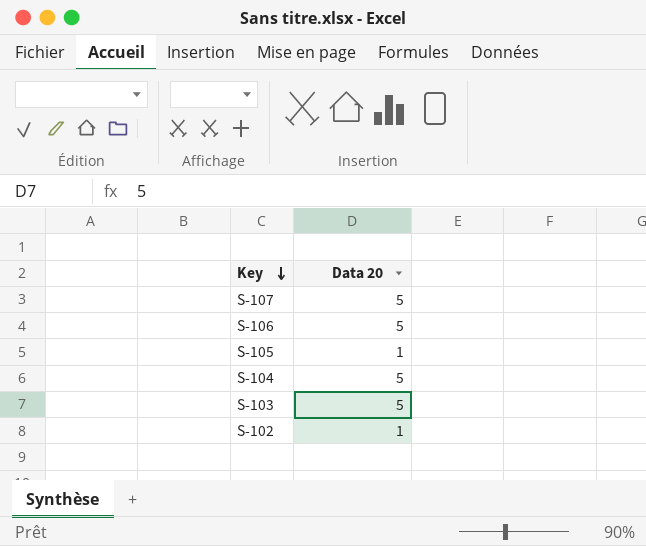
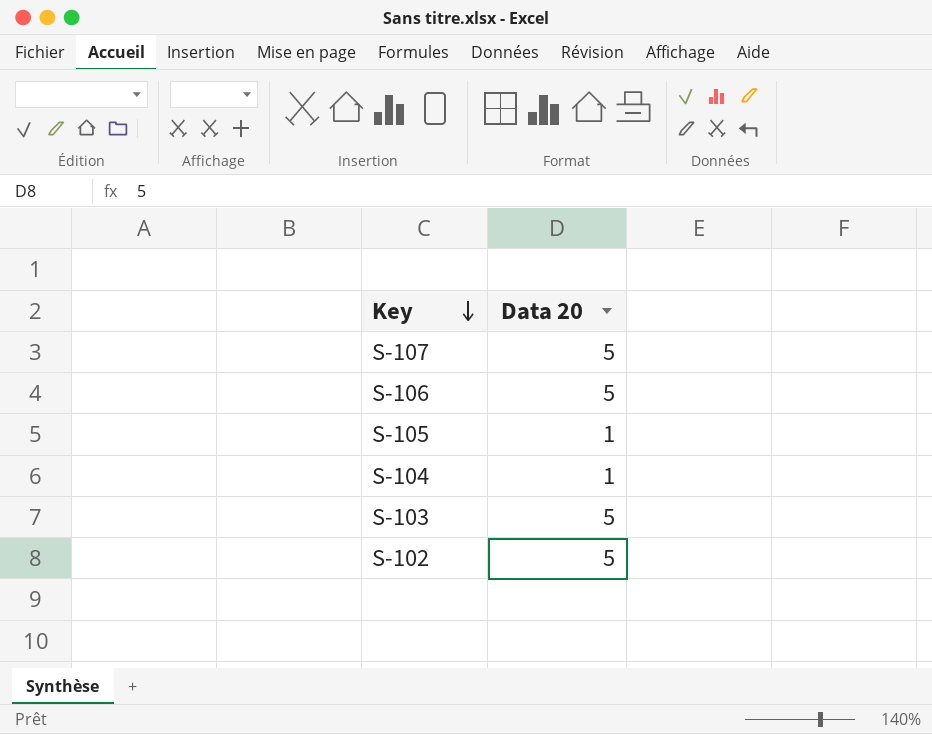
S-104 | Data 20: 5 -> 1
S-102 | Data 20: 1 -> 5

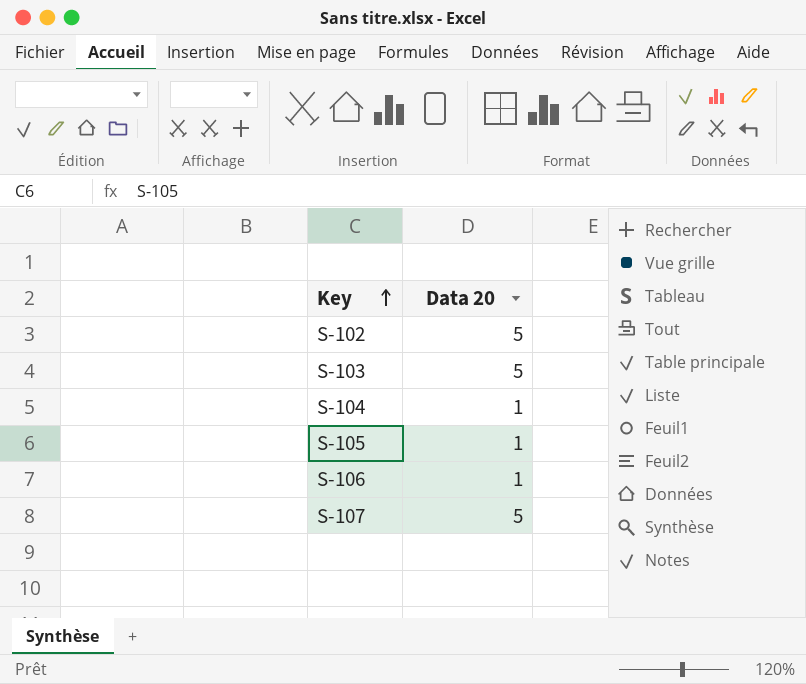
row order: Key descending -> Key ascending
S-106 | Data 20: 5 -> 1

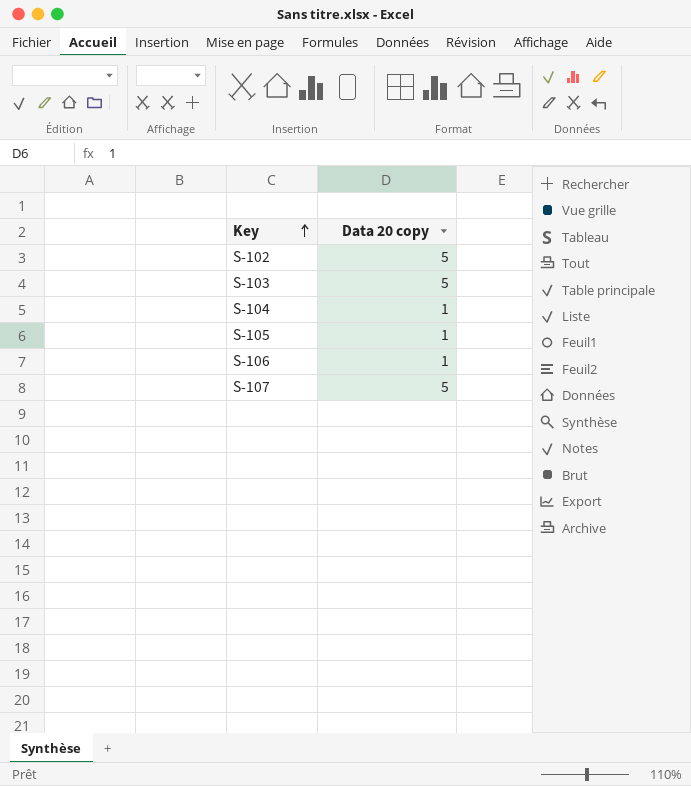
column name: Data 20 -> Data 20 copy

